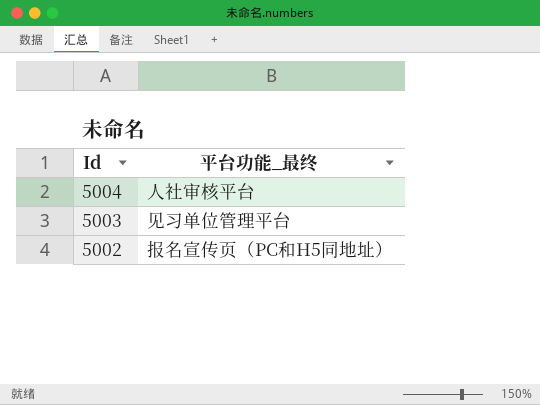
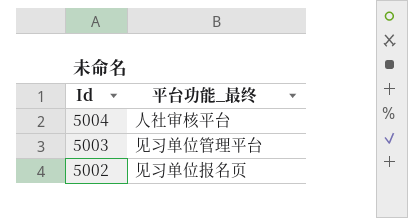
5002 | 平台功能_最终: 报名宣传页（PC和H5同地址） -> 见习单位报名页

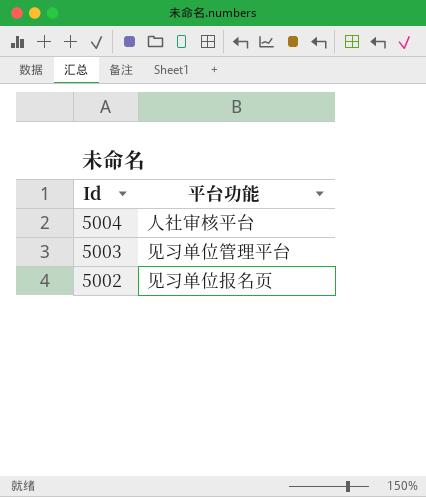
column name: 平台功能_最终 -> 平台功能

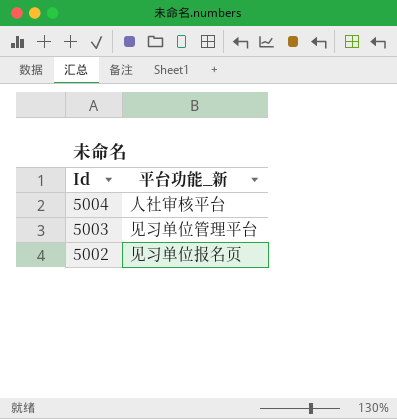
column name: 平台功能 -> 平台功能_新

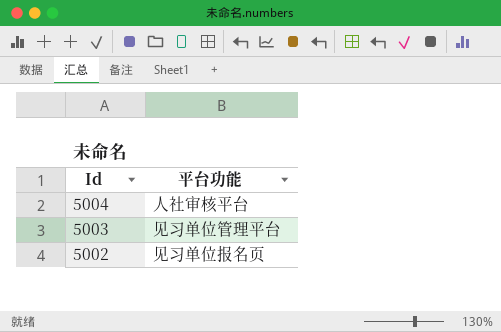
column name: 平台功能_新 -> 平台功能

